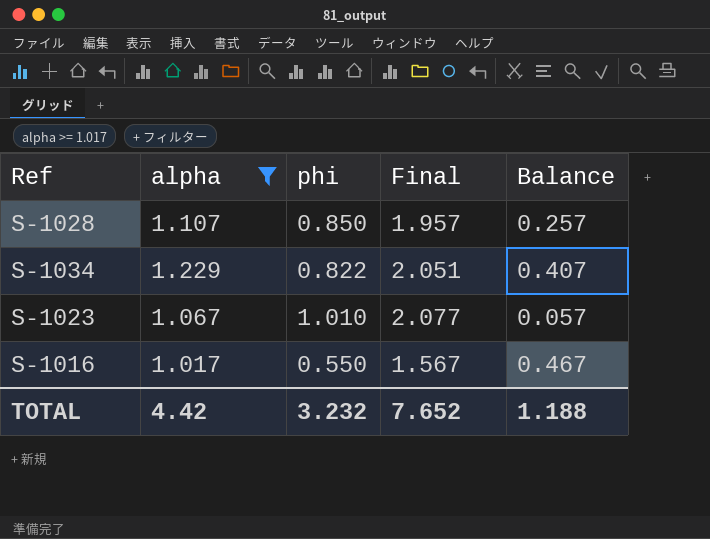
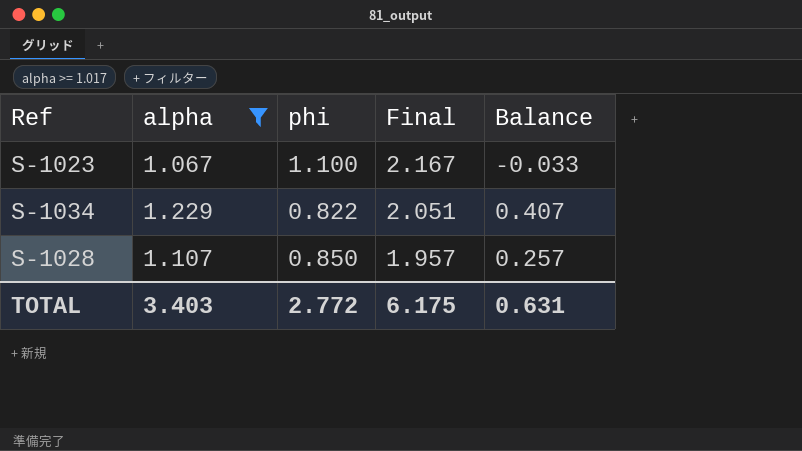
row order: none -> Final descending
row S-1016: 1.017 | 0.550 | 1.567 | 0.467 -> none
S-1023 | phi: 1.010 -> 1.100
S-1023 | Final: 2.077 -> 2.167
S-1023 | Balance: 0.057 -> -0.033
TOTAL | alpha: 4.42 -> 3.403
TOTAL | phi: 3.232 -> 2.772
TOTAL | Final: 7.652 -> 6.175
TOTAL | Balance: 1.188 -> 0.631

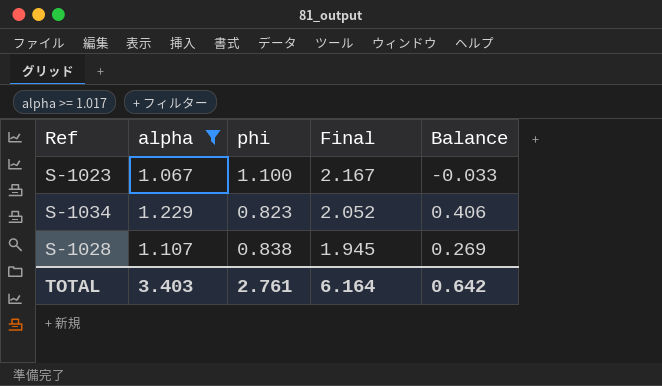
S-1034 | phi: 0.822 -> 0.823
S-1034 | Final: 2.051 -> 2.052
S-1034 | Balance: 0.407 -> 0.406
S-1028 | phi: 0.850 -> 0.838
S-1028 | Final: 1.957 -> 1.945
S-1028 | Balance: 0.257 -> 0.269
TOTAL | phi: 2.772 -> 2.761
TOTAL | Final: 6.175 -> 6.164
TOTAL | Balance: 0.631 -> 0.642

